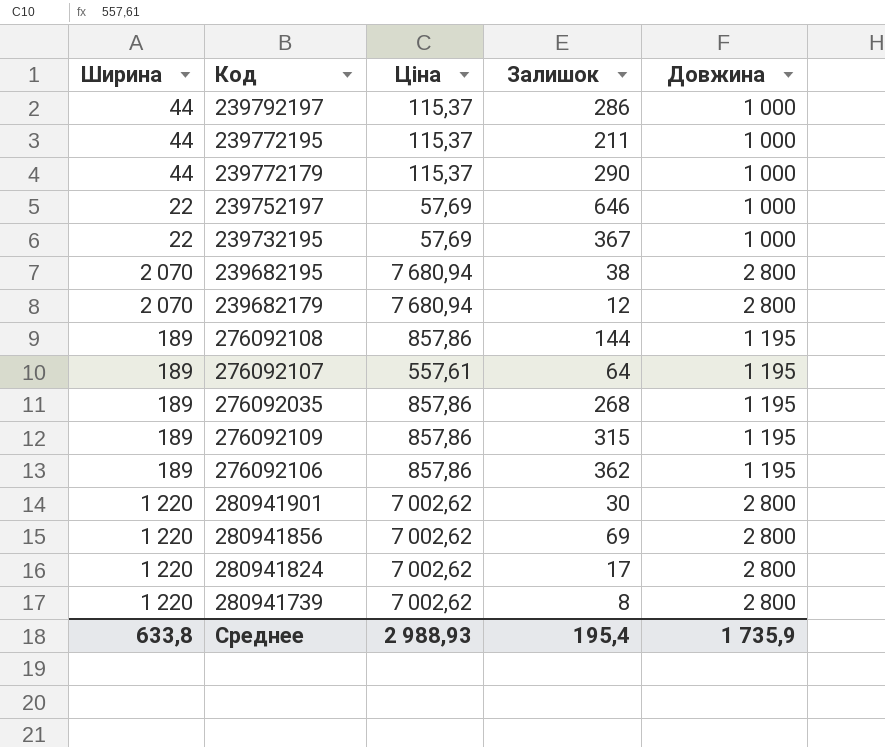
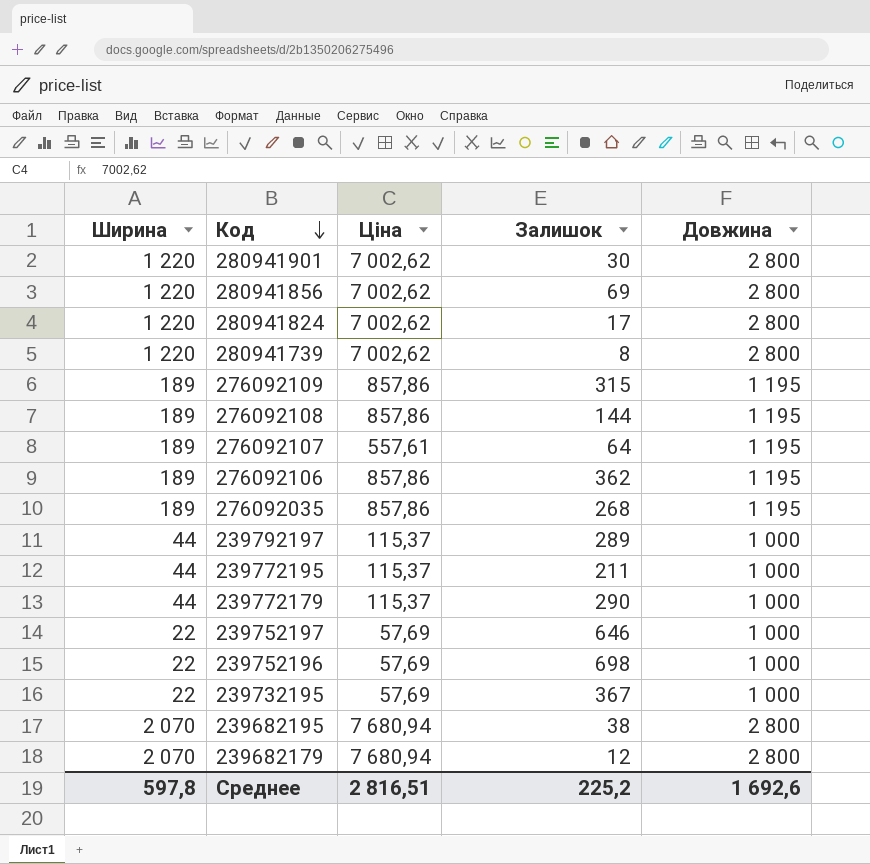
row order: none -> Код descending
239792197 | Залишок: 286 -> 289
row 239752196: none -> 22 | 57,69 | 698 | 1 000
Среднее | Ширина: 633,8 -> 597,8
Среднее | Ціна: 2 988,93 -> 2 816,51
Среднее | Залишок: 195,4 -> 225,2
Среднее | Довжина: 1 735,9 -> 1 692,6

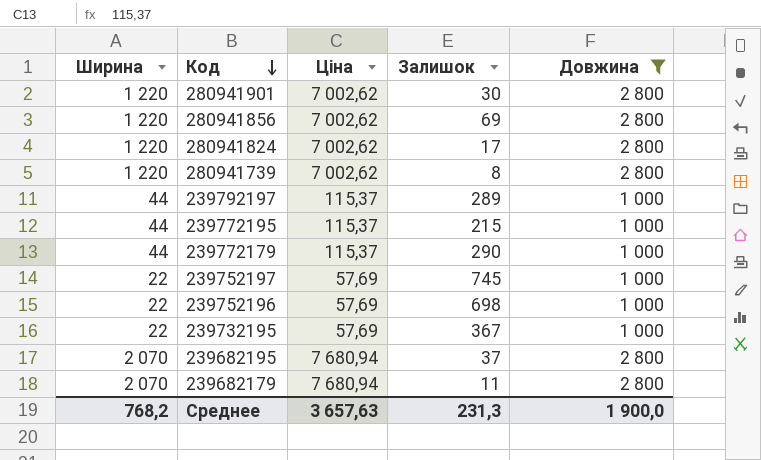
filter: none -> Довжина != 1 195
239772195 | Залишок: 211 -> 215
239752197 | Залишок: 646 -> 745
239682195 | Залишок: 38 -> 37
239682179 | Залишок: 12 -> 11
Среднее | Ширина: 597,8 -> 768,2
Среднее | Ціна: 2 816,51 -> 3 657,63
Среднее | Залишок: 225,2 -> 231,3
Среднее | Довжина: 1 692,6 -> 1 900,0

